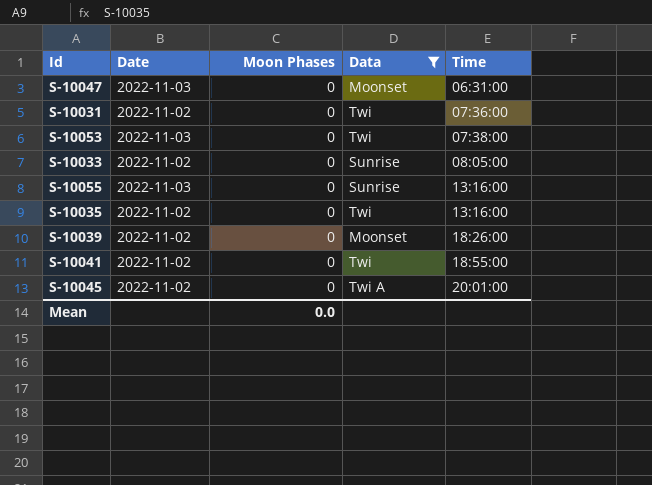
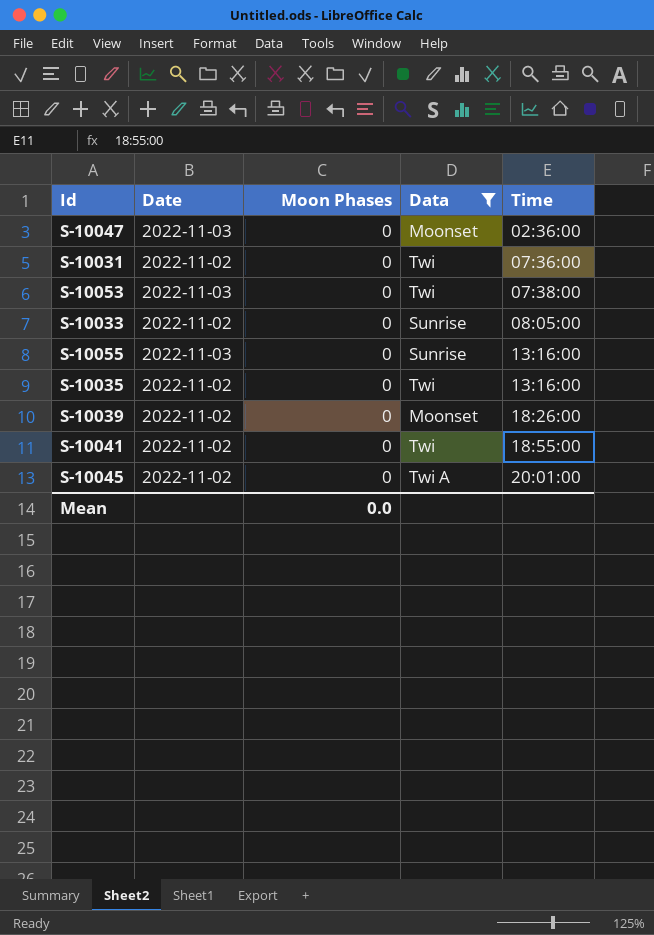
S-10047 | Time: 06:31:00 -> 02:36:00

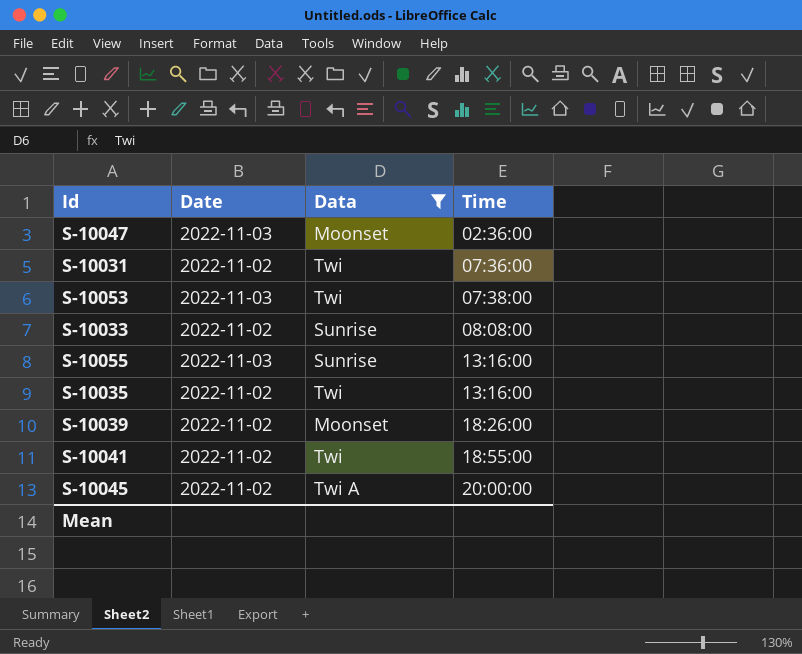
column Moon Phases | position: 3 -> none
S-10033 | Time: 08:05:00 -> 08:08:00
S-10045 | Time: 20:01:00 -> 20:00:00

